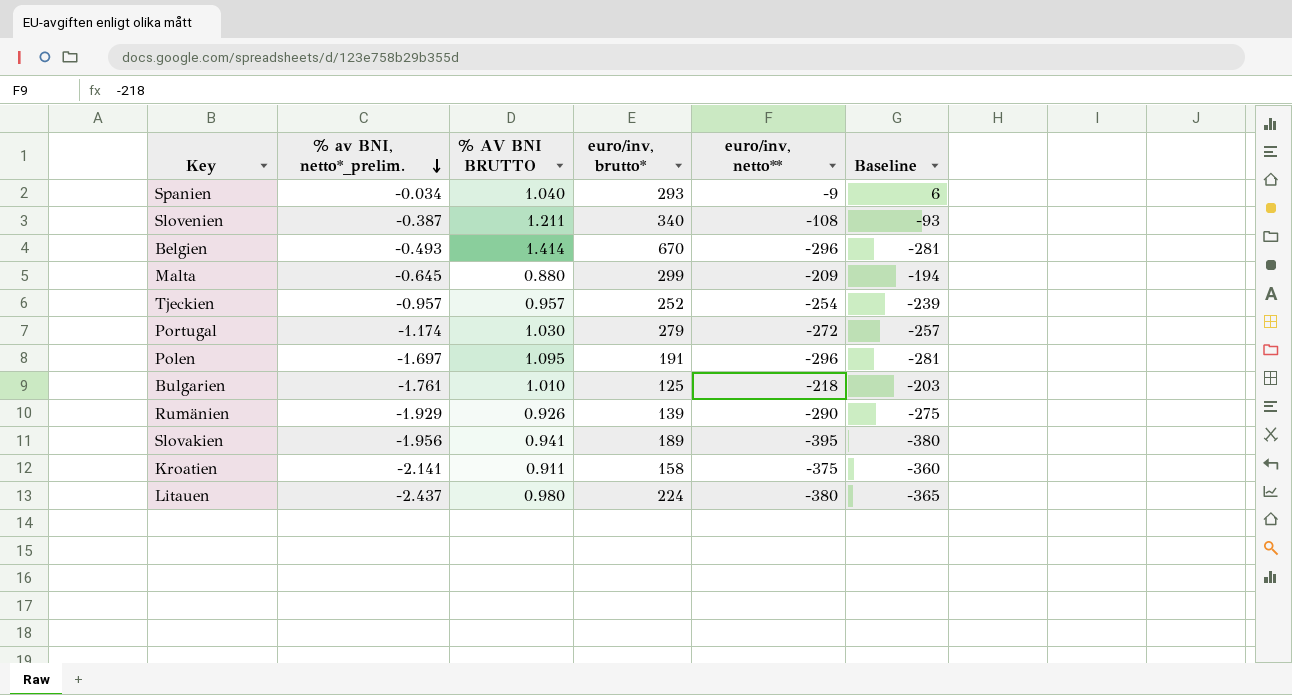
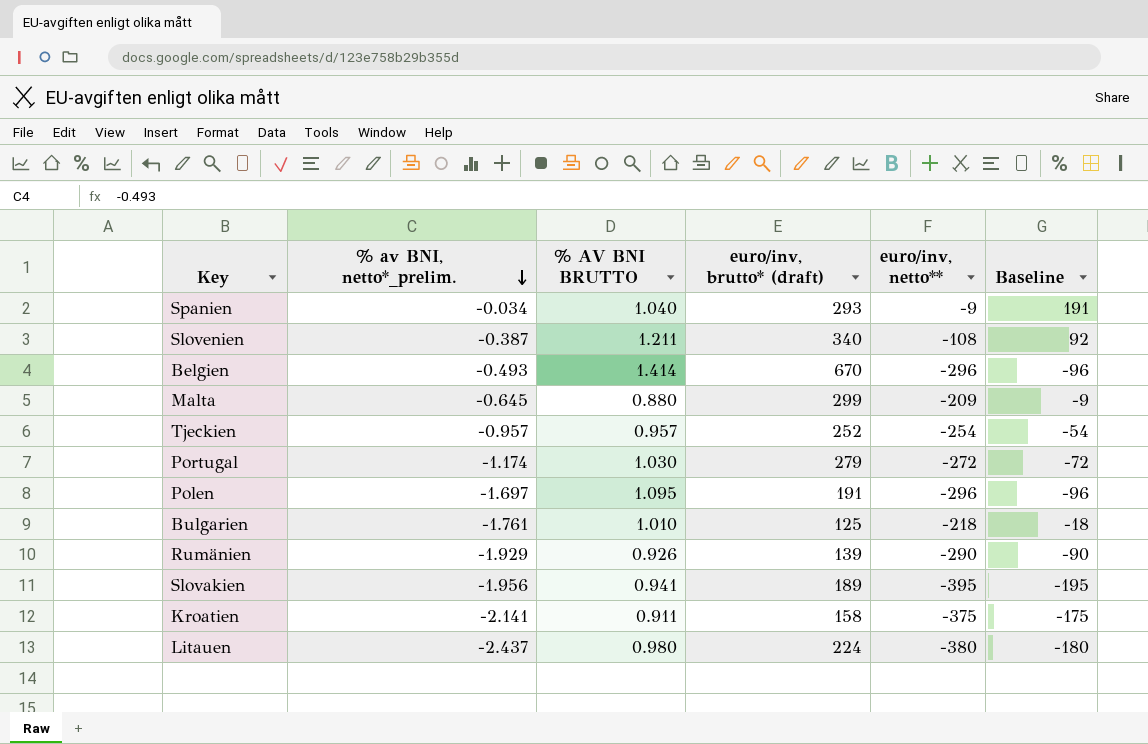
column name: euro/inv, brutto* -> euro/inv, brutto* (draft)
column Baseline | formula: [euro/inv, netto**] + 15 -> [euro/inv, netto**] + 200

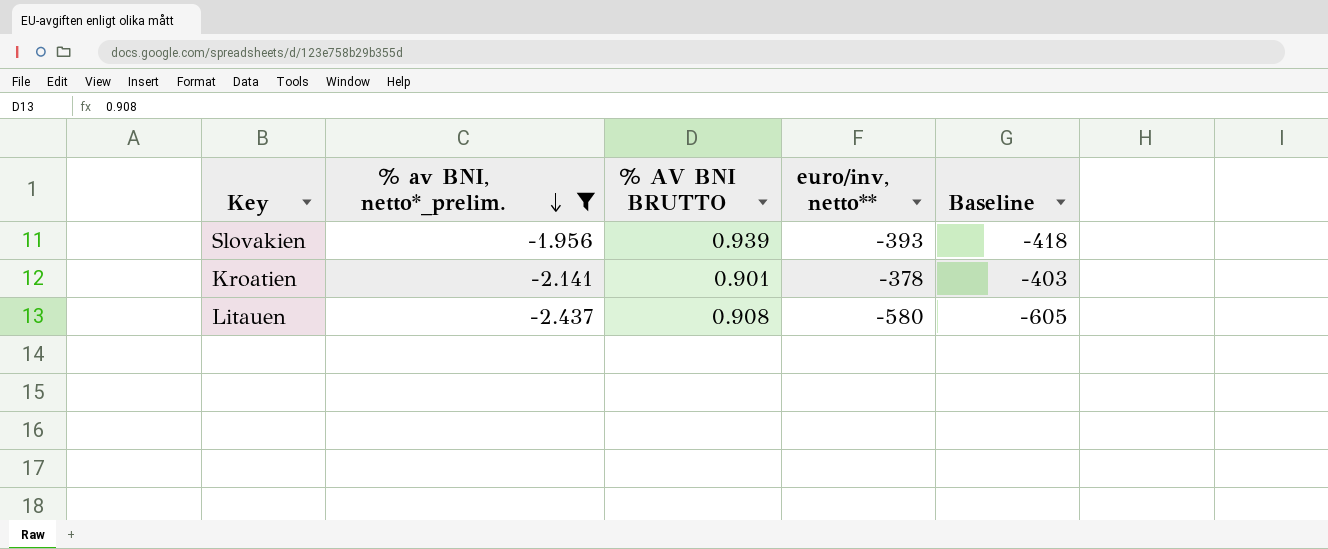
filter: none -> % av BNI, netto*_prelim. <= -1.956
column euro/inv, brutto* (draft) | position: 4 -> none
column Baseline | formula: [euro/inv, netto**] + 200 -> [euro/inv, netto**] - 25
Slovakien | % AV BNI BRUTTO: 0.941 -> 0.939
Slovakien | euro/inv, netto**: -395 -> -393
Kroatien | % AV BNI BRUTTO: 0.911 -> 0.901
Kroatien | euro/inv, netto**: -375 -> -378
Litauen | % AV BNI BRUTTO: 0.980 -> 0.908
Litauen | euro/inv, netto**: -380 -> -580

